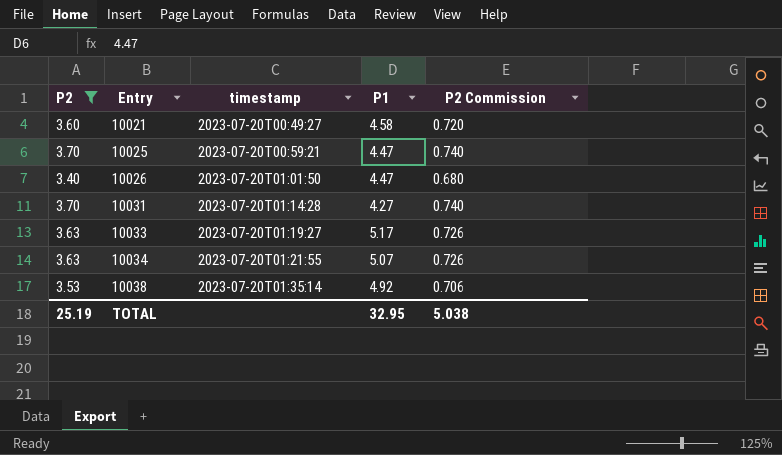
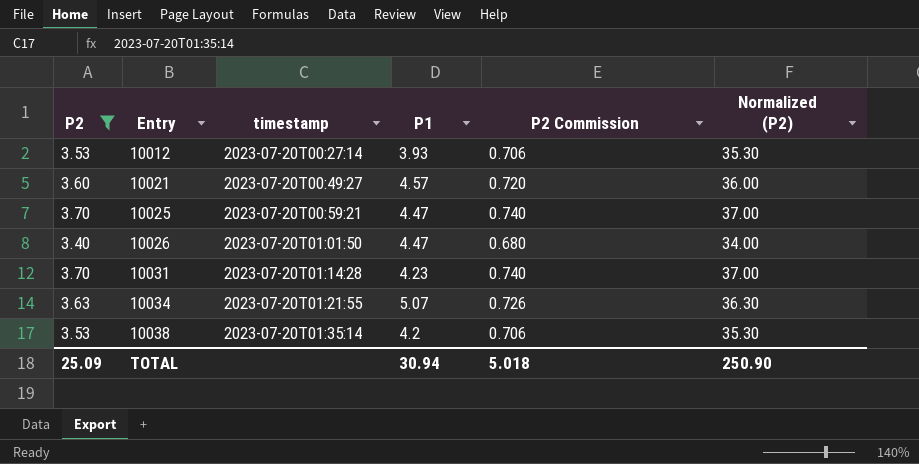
column Normalized (P2) | formula: none -> [P2] * 10
row 10033: 3.63 | 2023-07-20T01:19:27 | 5.17 | 0.726 -> none
row 10012: none -> 3.53 | 2023-07-20T00:27:14 | 3.93 | 0.706 | 35.30
10021 | P1: 4.58 -> 4.57
10031 | P1: 4.27 -> 4.23
10038 | P1: 4.92 -> 4.2
TOTAL | P2: 25.19 -> 25.09
TOTAL | P1: 32.95 -> 30.94
TOTAL | P2 Commission: 5.038 -> 5.018

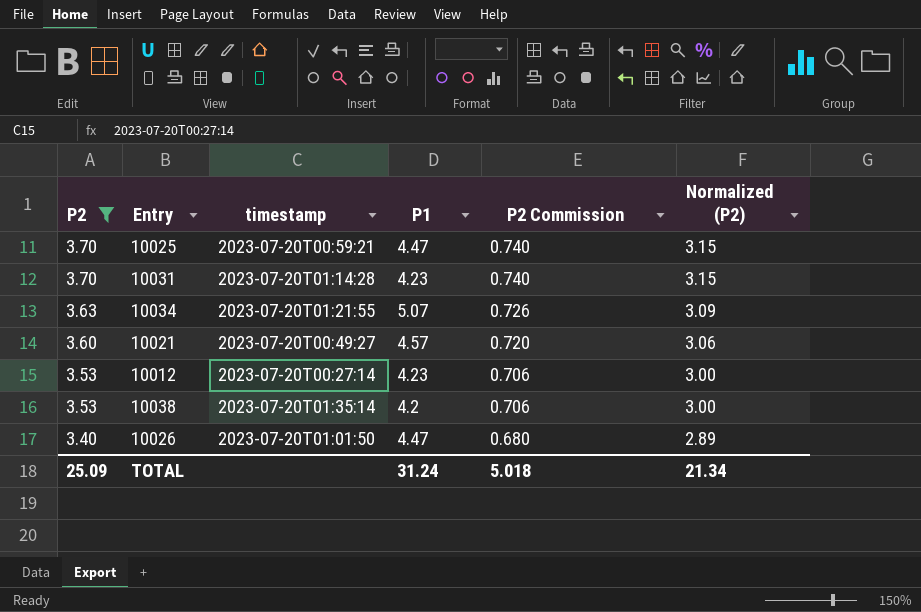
row order: Entry ascending -> P2 descending
column Normalized (P2) | formula: [P2] * 10 -> [P2] * 0.85
10012 | P1: 3.93 -> 4.23
TOTAL | P1: 30.94 -> 31.24
TOTAL | Normalized (P2): 250.90 -> 21.34

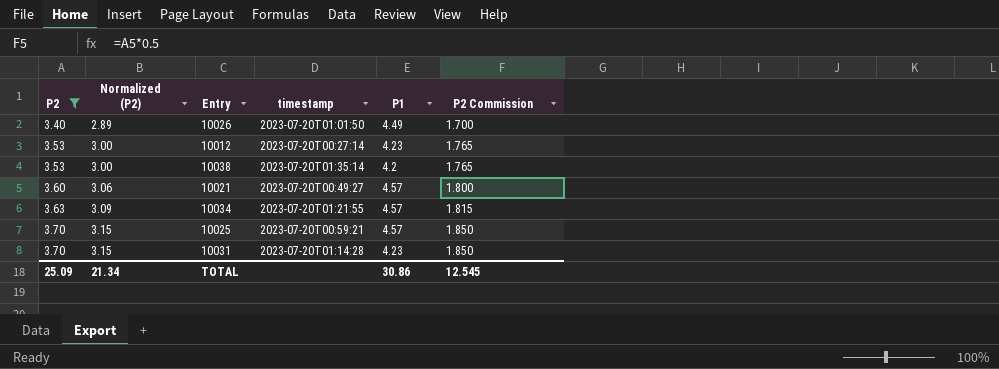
row order: P2 descending -> P2 ascending
column Normalized (P2) | position: 6 -> 2
column P2 Commission | formula: [P2] * 0.2 -> [P2] * 0.5
10026 | P1: 4.47 -> 4.49
10034 | P1: 5.07 -> 4.57
10025 | P1: 4.47 -> 4.57
TOTAL | P1: 31.24 -> 30.86
TOTAL | P2 Commission: 5.018 -> 12.545

